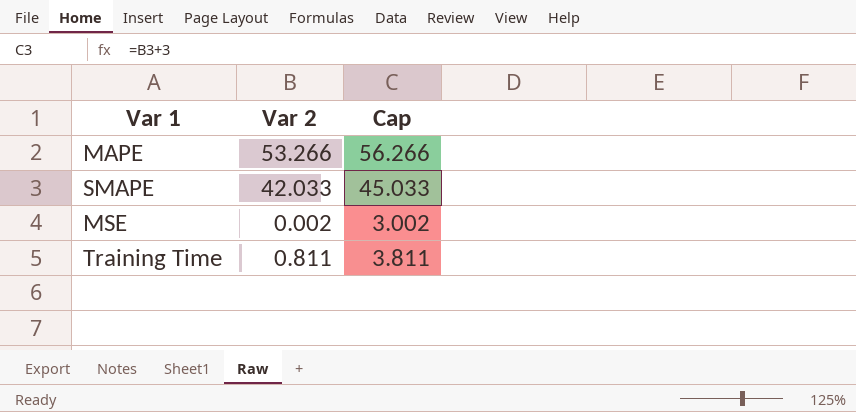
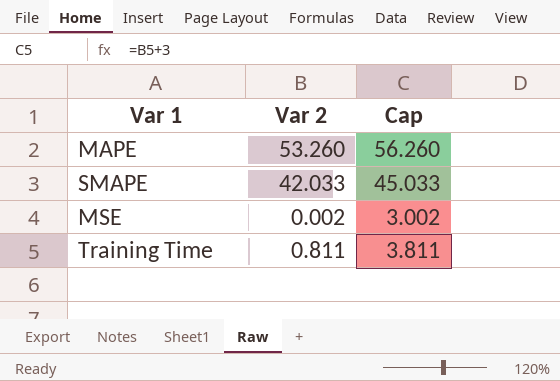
MAPE | Var 2: 53.266 -> 53.260
MAPE | Cap: 56.266 -> 56.260

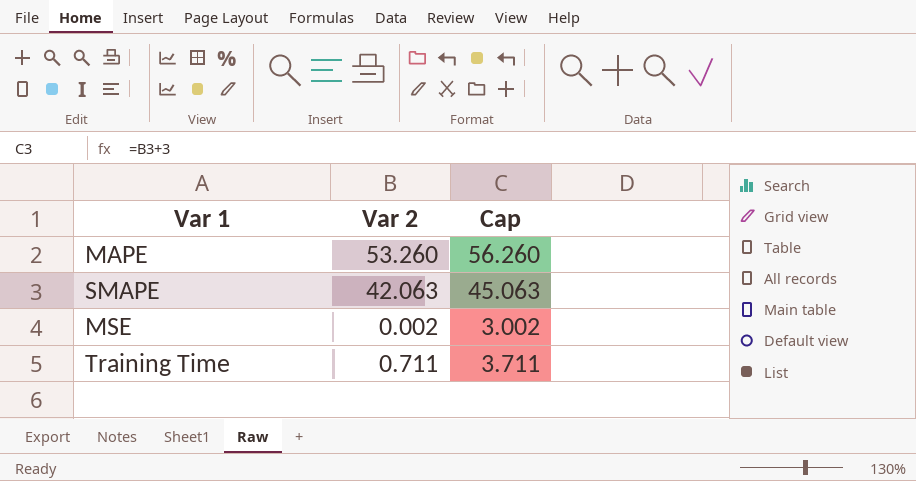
SMAPE | Var 2: 42.033 -> 42.063
SMAPE | Cap: 45.033 -> 45.063
Training Time | Var 2: 0.811 -> 0.711
Training Time | Cap: 3.811 -> 3.711

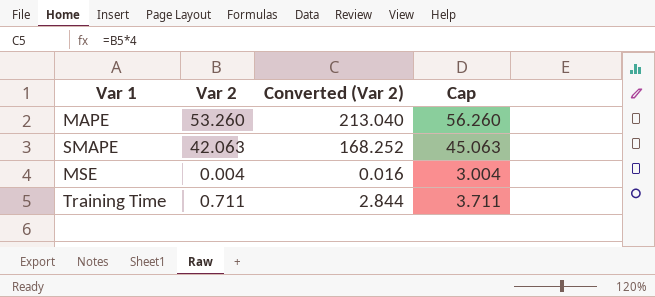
column Converted (Var 2) | formula: none -> [Var 2] * 4
MSE | Var 2: 0.002 -> 0.004
MSE | Cap: 3.002 -> 3.004

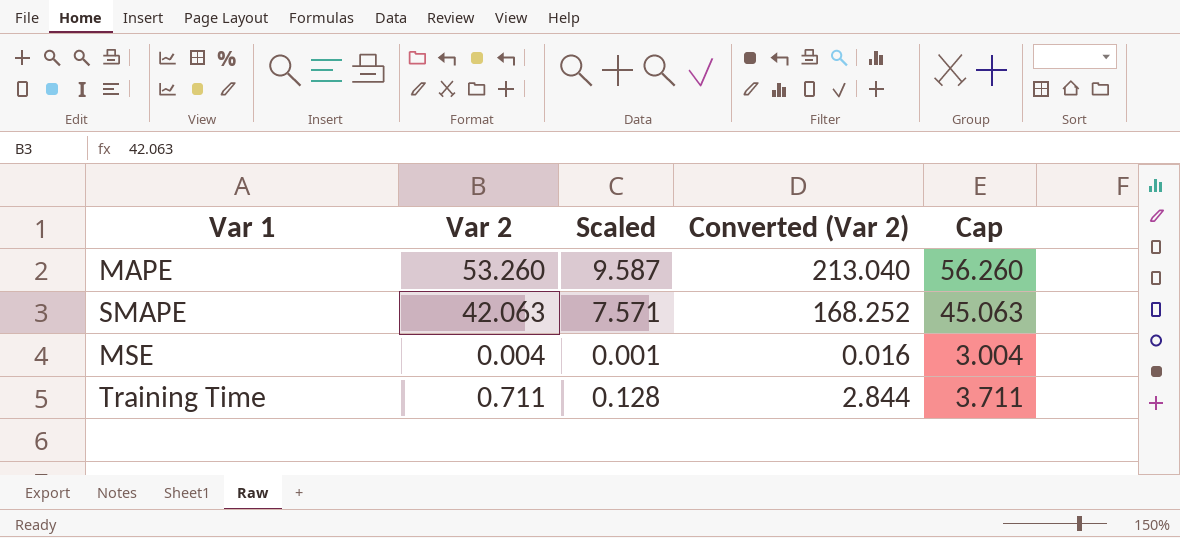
column Scaled | formula: none -> [Var 2] * 0.18

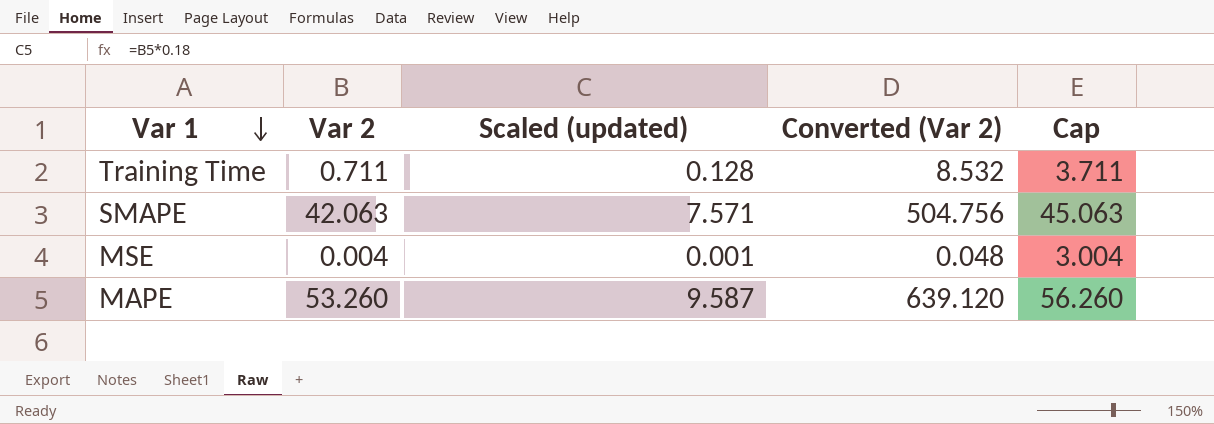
row order: none -> Var 1 descending
column name: Scaled -> Scaled (updated)
column Converted (Var 2) | formula: [Var 2] * 4 -> [Var 2] * 12

